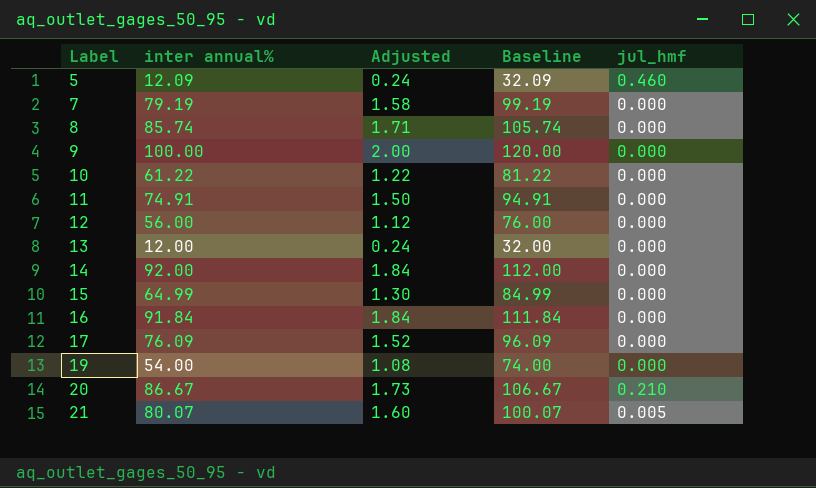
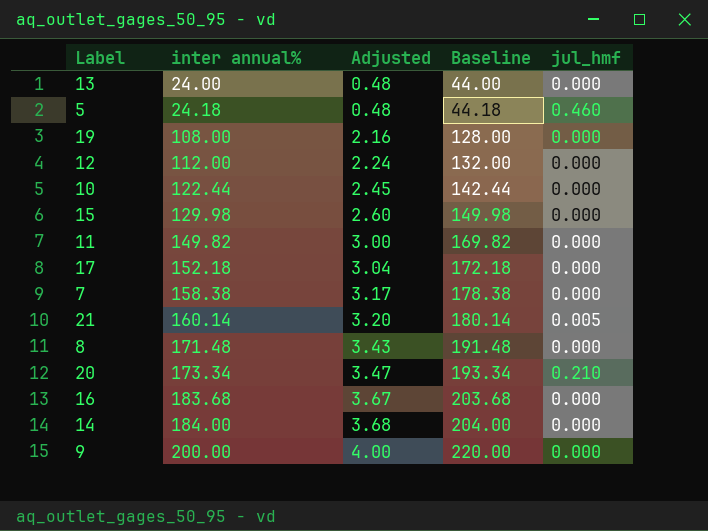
row order: Label ascending -> inter annual% ascending
13 | inter annual%: 12.00 -> 24.00
13 | Adjusted: 0.24 -> 0.48
13 | Baseline: 32.00 -> 44.00
5 | inter annual%: 12.09 -> 24.18
5 | Adjusted: 0.24 -> 0.48
5 | Baseline: 32.09 -> 44.18
19 | inter annual%: 54.00 -> 108.00
19 | Adjusted: 1.08 -> 2.16
19 | Baseline: 74.00 -> 128.00
12 | inter annual%: 56.00 -> 112.00
12 | Adjusted: 1.12 -> 2.24
12 | Baseline: 76.00 -> 132.00
10 | inter annual%: 61.22 -> 122.44
10 | Adjusted: 1.22 -> 2.45
10 | Baseline: 81.22 -> 142.44
15 | inter annual%: 64.99 -> 129.98
15 | Adjusted: 1.30 -> 2.60
15 | Baseline: 84.99 -> 149.98
11 | inter annual%: 74.91 -> 149.82
11 | Adjusted: 1.50 -> 3.00
11 | Baseline: 94.91 -> 169.82
17 | inter annual%: 76.09 -> 152.18
17 | Adjusted: 1.52 -> 3.04
17 | Baseline: 96.09 -> 172.18
7 | inter annual%: 79.19 -> 158.38
7 | Adjusted: 1.58 -> 3.17
7 | Baseline: 99.19 -> 178.38
21 | inter annual%: 80.07 -> 160.14
21 | Adjusted: 1.60 -> 3.20
21 | Baseline: 100.07 -> 180.14
8 | inter annual%: 85.74 -> 171.48
8 | Adjusted: 1.71 -> 3.43
8 | Baseline: 105.74 -> 191.48
20 | inter annual%: 86.67 -> 173.34
20 | Adjusted: 1.73 -> 3.47
20 | Baseline: 106.67 -> 193.34
16 | inter annual%: 91.84 -> 183.68
16 | Adjusted: 1.84 -> 3.67
16 | Baseline: 111.84 -> 203.68
14 | inter annual%: 92.00 -> 184.00
14 | Adjusted: 1.84 -> 3.68
14 | Baseline: 112.00 -> 204.00
9 | inter annual%: 100.00 -> 200.00
9 | Adjusted: 2.00 -> 4.00
9 | Baseline: 120.00 -> 220.00

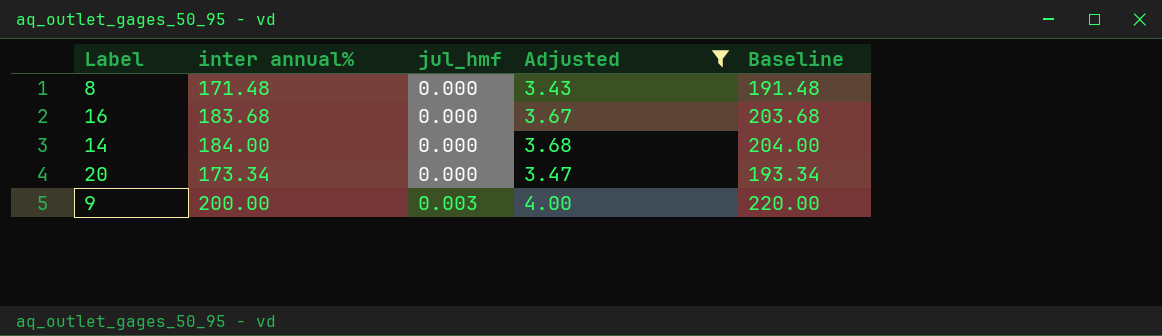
filter: none -> Adjusted >= 3.43
row order: inter annual% ascending -> jul_hmf ascending
column jul_hmf | position: 5 -> 3
20 | jul_hmf: 0.210 -> 0.000
9 | jul_hmf: 0.000 -> 0.003

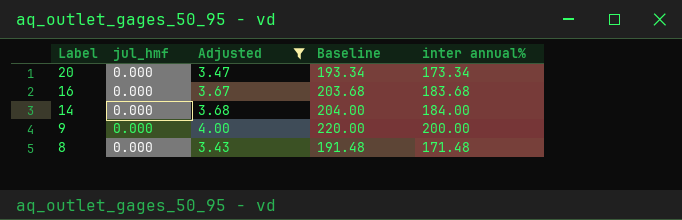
row order: jul_hmf ascending -> Label descending
column inter annual% | position: 2 -> 5
9 | jul_hmf: 0.003 -> 0.000

